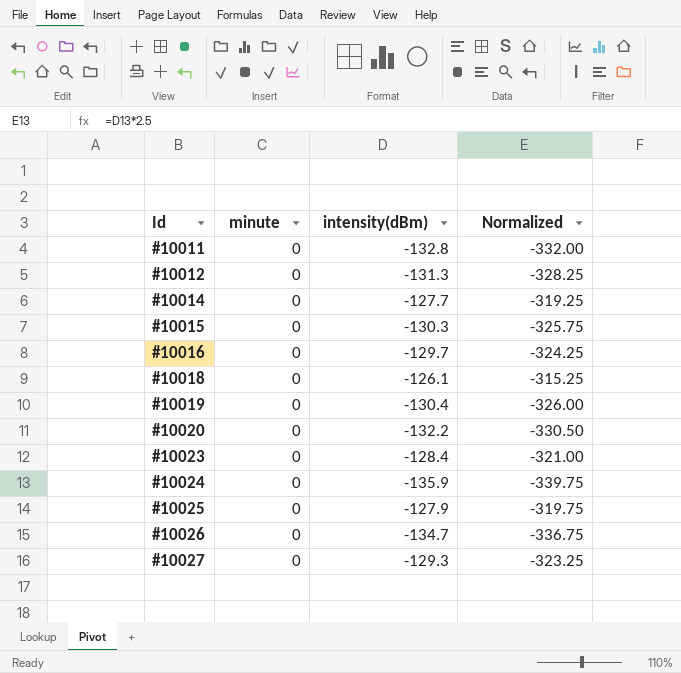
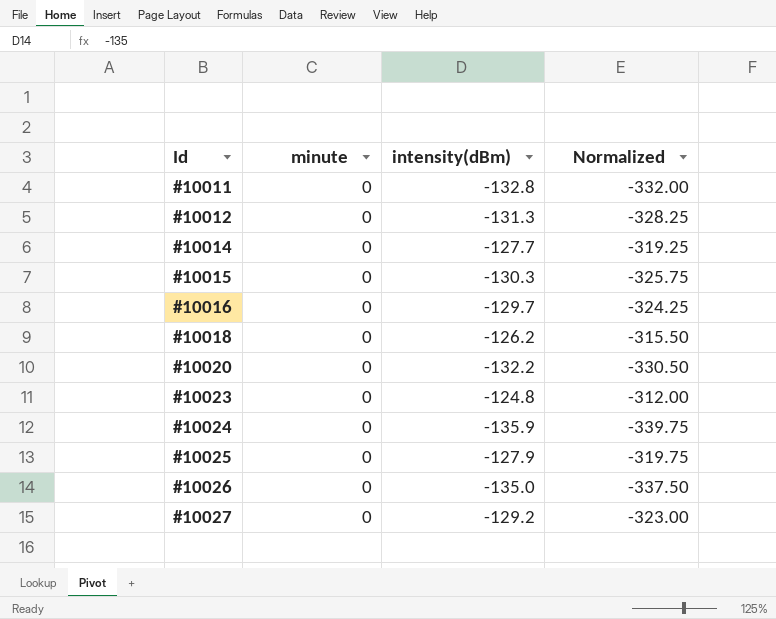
row #10019: 0 | -130.4 | -326.00 -> none
#10018 | intensity(dBm): -126.1 -> -126.2
#10018 | Normalized: -315.25 -> -315.50
#10023 | intensity(dBm): -128.4 -> -124.8
#10023 | Normalized: -321.00 -> -312.00
#10026 | intensity(dBm): -134.7 -> -135.0
#10026 | Normalized: -336.75 -> -337.50
#10027 | intensity(dBm): -129.3 -> -129.2
#10027 | Normalized: -323.25 -> -323.00

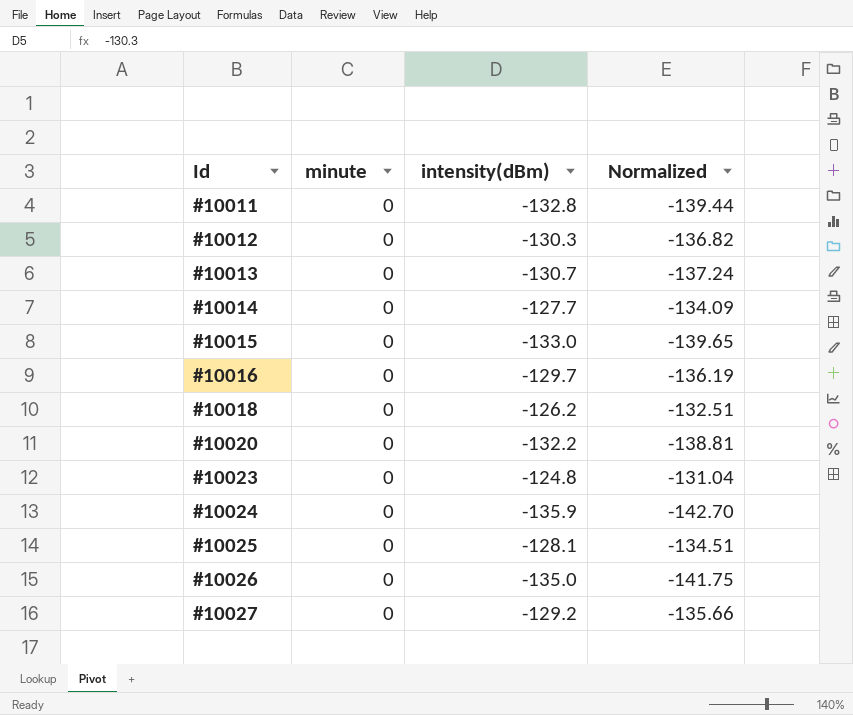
column Normalized | formula: [intensity(dBm)] * 2.5 -> [intensity(dBm)] * 1.05
#10012 | intensity(dBm): -131.3 -> -130.3
row #10013: none -> 0 | -130.7 | -137.24
#10015 | intensity(dBm): -130.3 -> -133.0
#10025 | intensity(dBm): -127.9 -> -128.1

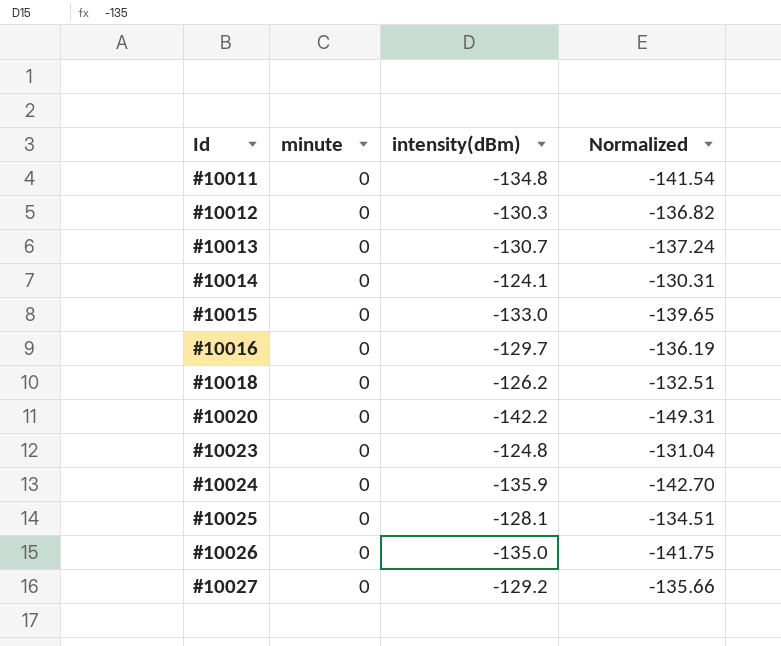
#10011 | intensity(dBm): -132.8 -> -134.8
#10011 | Normalized: -139.44 -> -141.54
#10014 | intensity(dBm): -127.7 -> -124.1
#10014 | Normalized: -134.09 -> -130.31
#10020 | intensity(dBm): -132.2 -> -142.2
#10020 | Normalized: -138.81 -> -149.31

